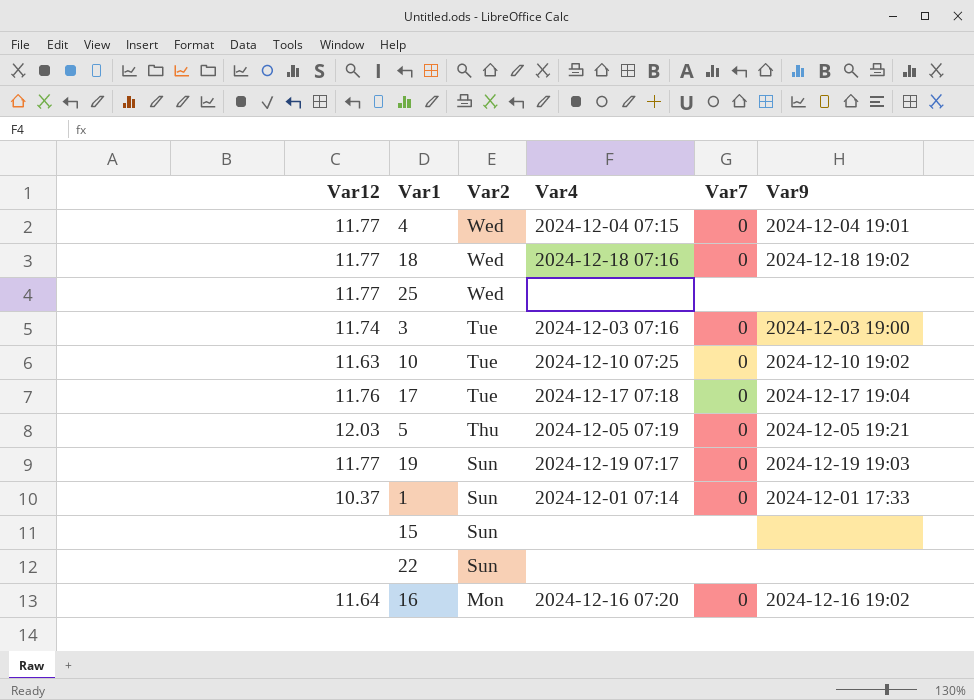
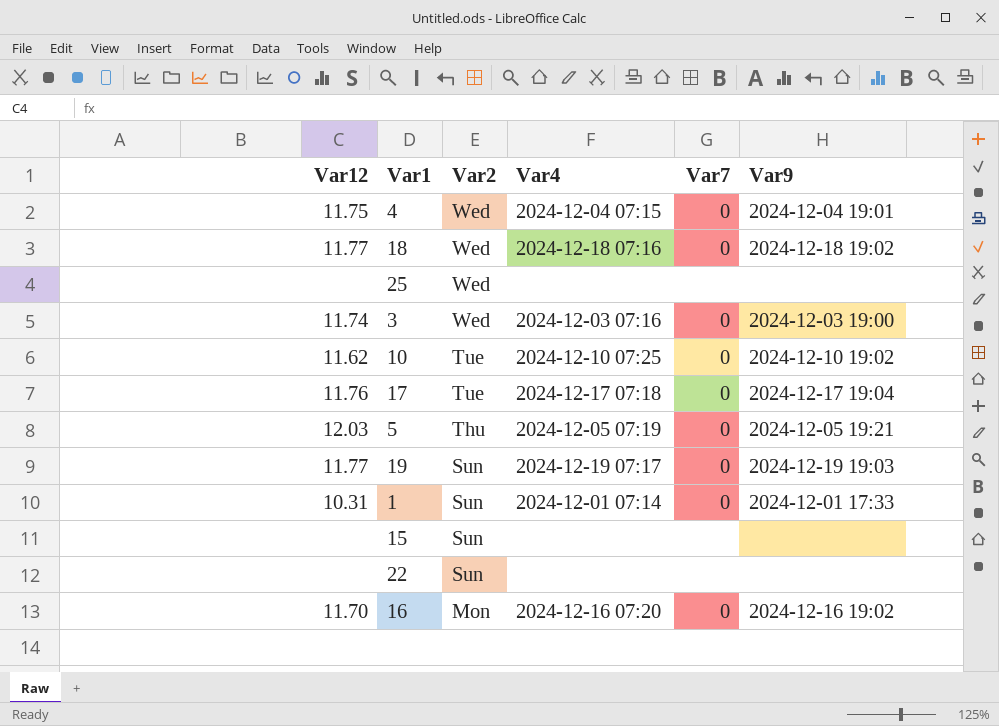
4 | Var12: 11.77 -> 11.75
25 | Var12: 11.77 -> none
3 | Var2: Tue -> Wed
10 | Var12: 11.63 -> 11.62
1 | Var12: 10.37 -> 10.31
16 | Var12: 11.64 -> 11.70

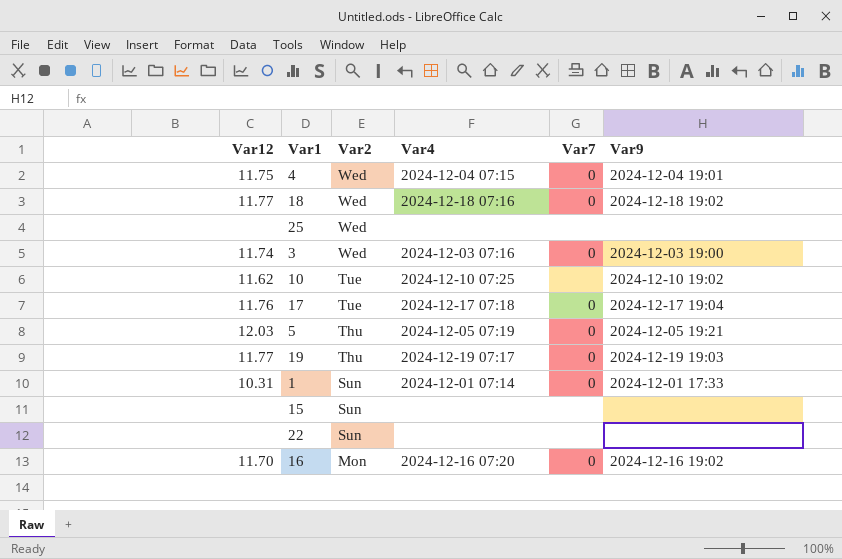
10 | Var7: 0 -> none
19 | Var2: Sun -> Thu

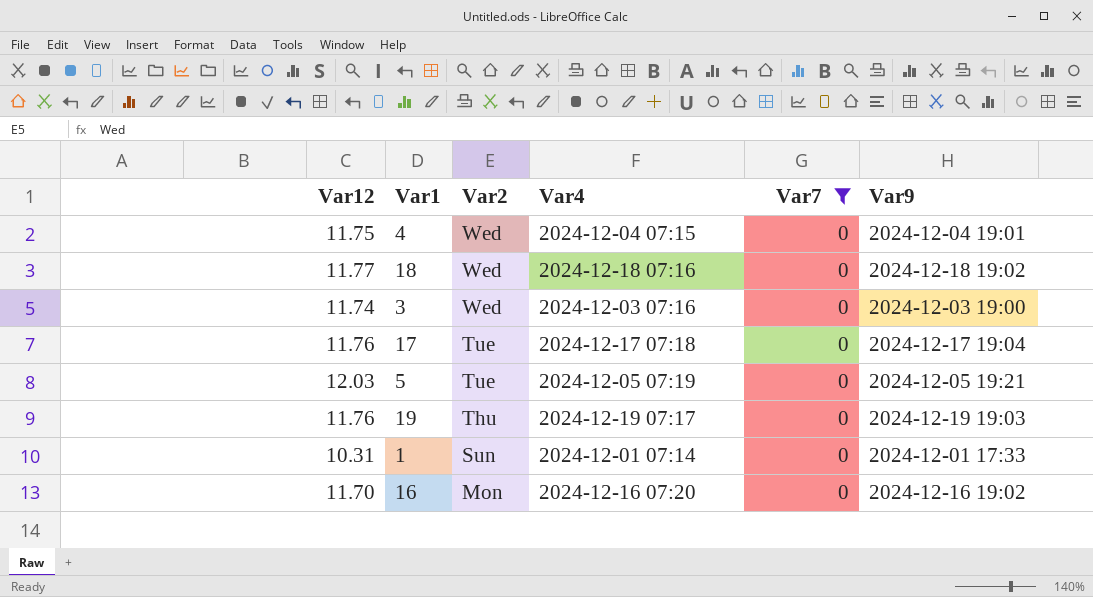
filter: none -> Var7 = 0
5 | Var2: Thu -> Tue
19 | Var12: 11.77 -> 11.76

